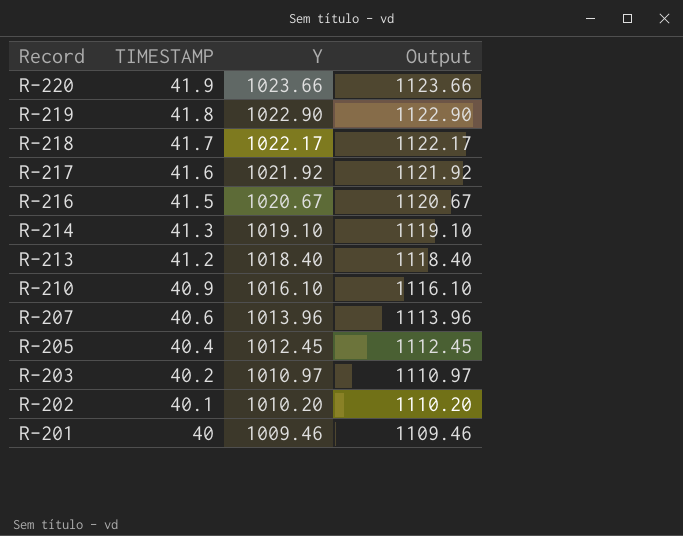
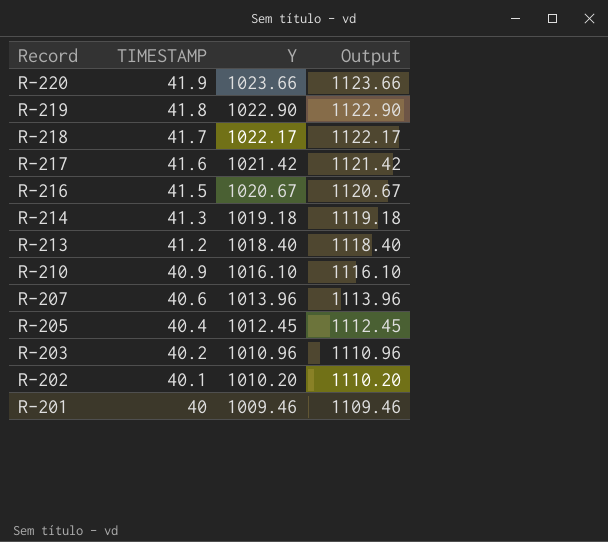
R-217 | Y: 1021.92 -> 1021.42
R-217 | Output: 1121.92 -> 1121.42
R-214 | Y: 1019.10 -> 1019.18
R-214 | Output: 1119.10 -> 1119.18
R-203 | Y: 1010.97 -> 1010.96
R-203 | Output: 1110.97 -> 1110.96

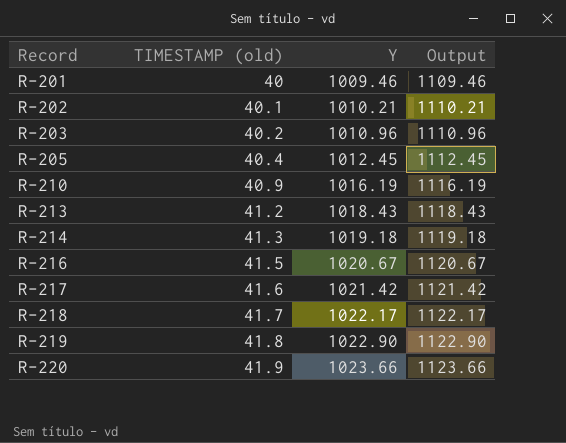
row order: Record descending -> Record ascending
column name: TIMESTAMP -> TIMESTAMP (old)
row R-207: 40.6 | 1013.96 | 1113.96 -> none
R-202 | Y: 1010.20 -> 1010.21
R-202 | Output: 1110.20 -> 1110.21
R-210 | Y: 1016.10 -> 1016.19
R-210 | Output: 1116.10 -> 1116.19
R-213 | Y: 1018.40 -> 1018.43
R-213 | Output: 1118.40 -> 1118.43

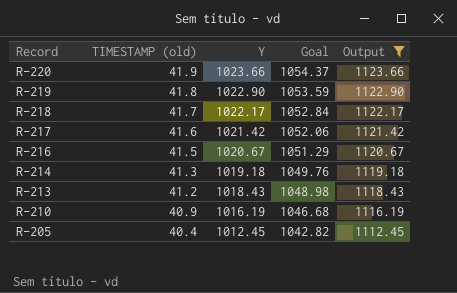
filter: none -> Output >= 1112.45
row order: Record ascending -> Record descending
column Goal | formula: none -> [Y] * 1.03

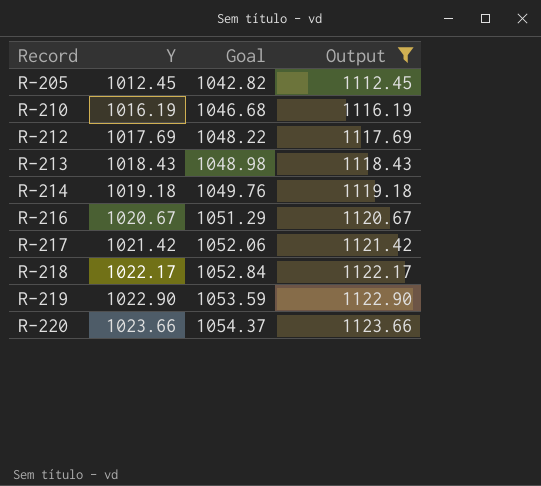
row order: Record descending -> Record ascending
column TIMESTAMP (old) | position: 2 -> none
row R-212: none -> 1017.69 | 1048.22 | 1117.69

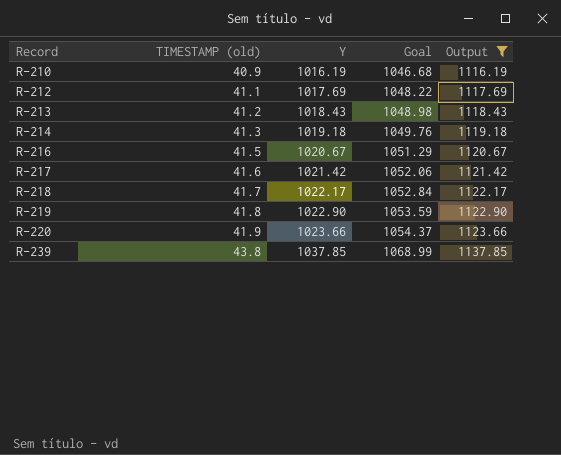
column TIMESTAMP (old) | position: none -> 2
row R-205: 1012.45 | 1042.82 | 1112.45 -> none
row R-239: none -> 43.8 | 1037.85 | 1068.99 | 1137.85

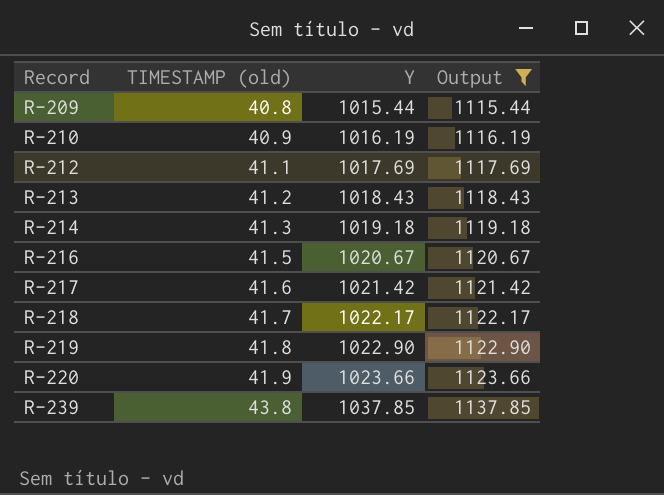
column Goal | formula: [Y] * 1.03 -> none
row R-209: none -> 40.8 | 1015.44 | 1115.44

